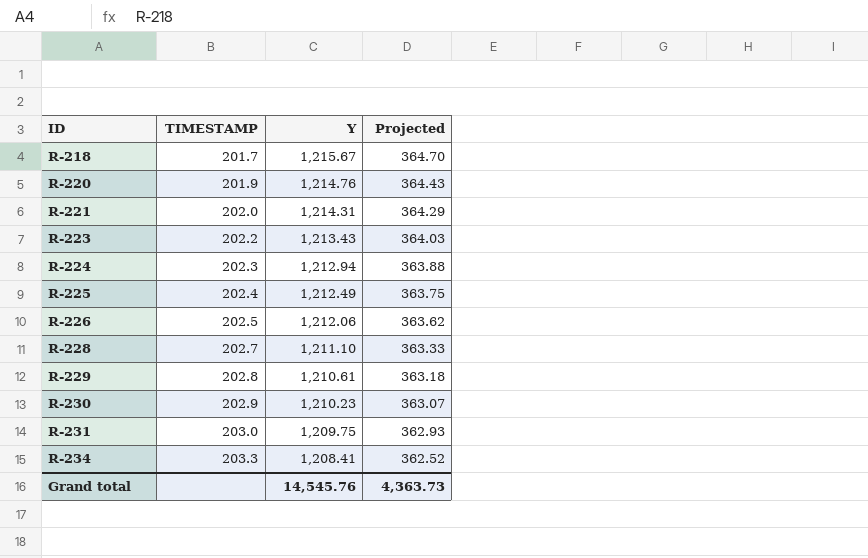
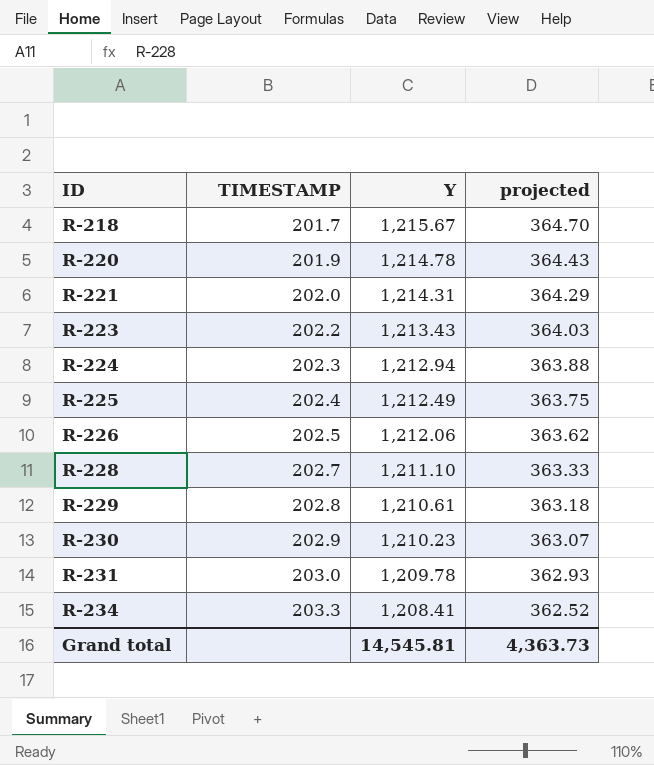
column name: Projected -> projected
R-220 | Y: 1,214.76 -> 1,214.78
R-231 | Y: 1,209.75 -> 1,209.78
Grand total | Y: 14,545.76 -> 14,545.81

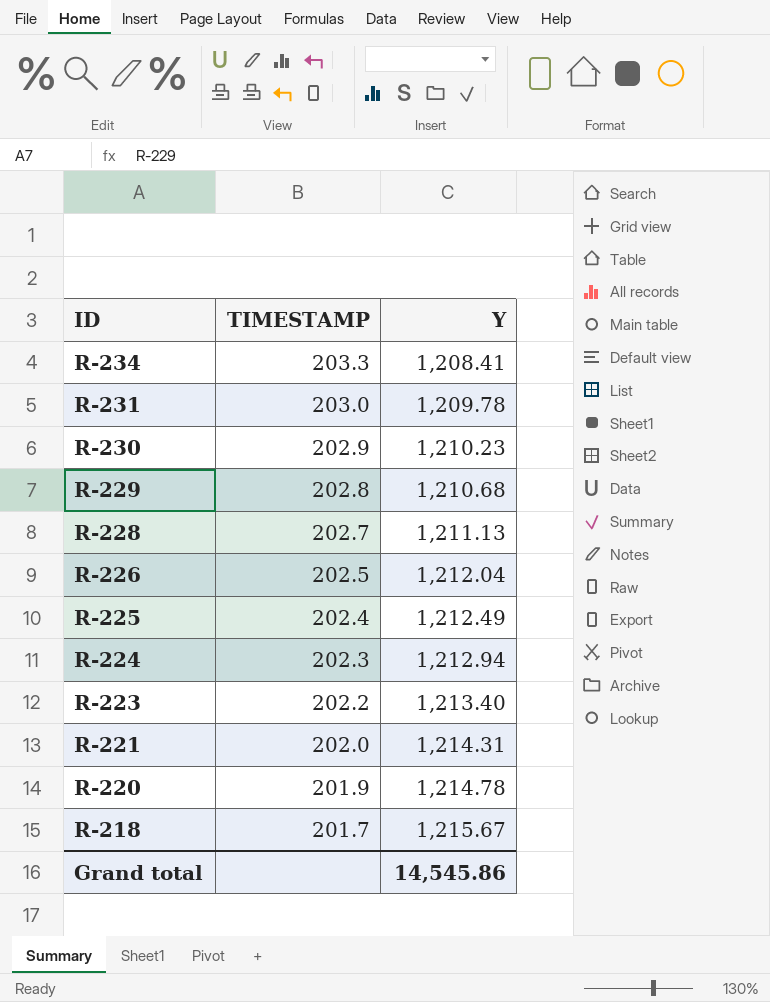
row order: ID ascending -> ID descending
column projected | formula: [Y] * 0.3 -> none
R-229 | Y: 1,210.61 -> 1,210.68
R-228 | Y: 1,211.10 -> 1,211.13
R-226 | Y: 1,212.06 -> 1,212.04
R-223 | Y: 1,213.43 -> 1,213.40
Grand total | Y: 14,545.81 -> 14,545.86

